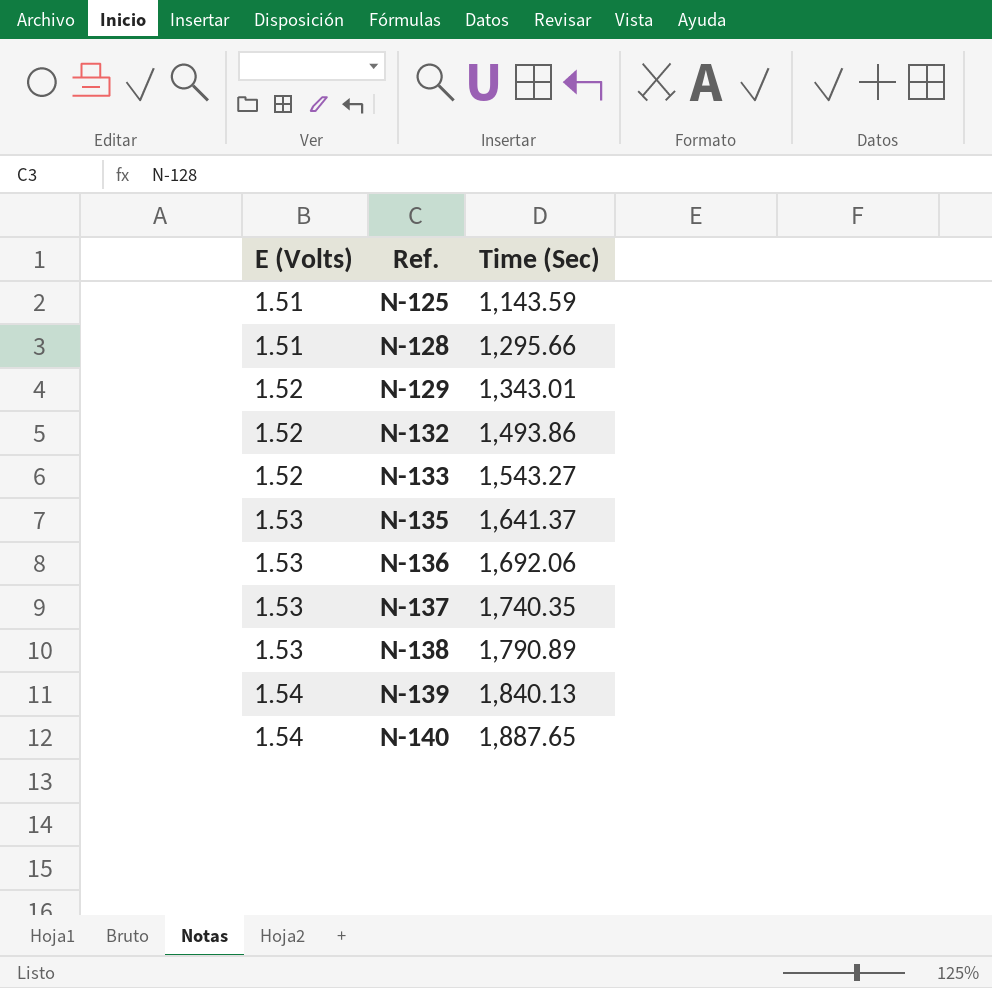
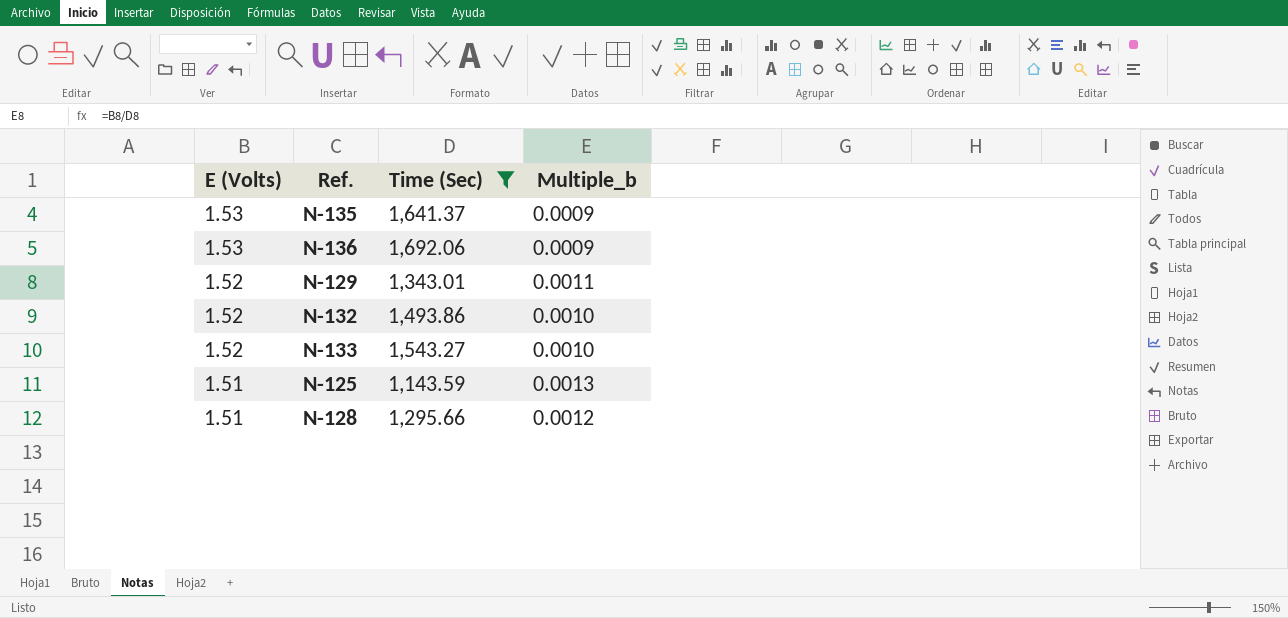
filter: none -> Time (Sec) <= 1,692.06
row order: E (Volts) ascending -> E (Volts) descending
column Multiple_b | formula: none -> [E (Volts)] / [Time (Sec)]

